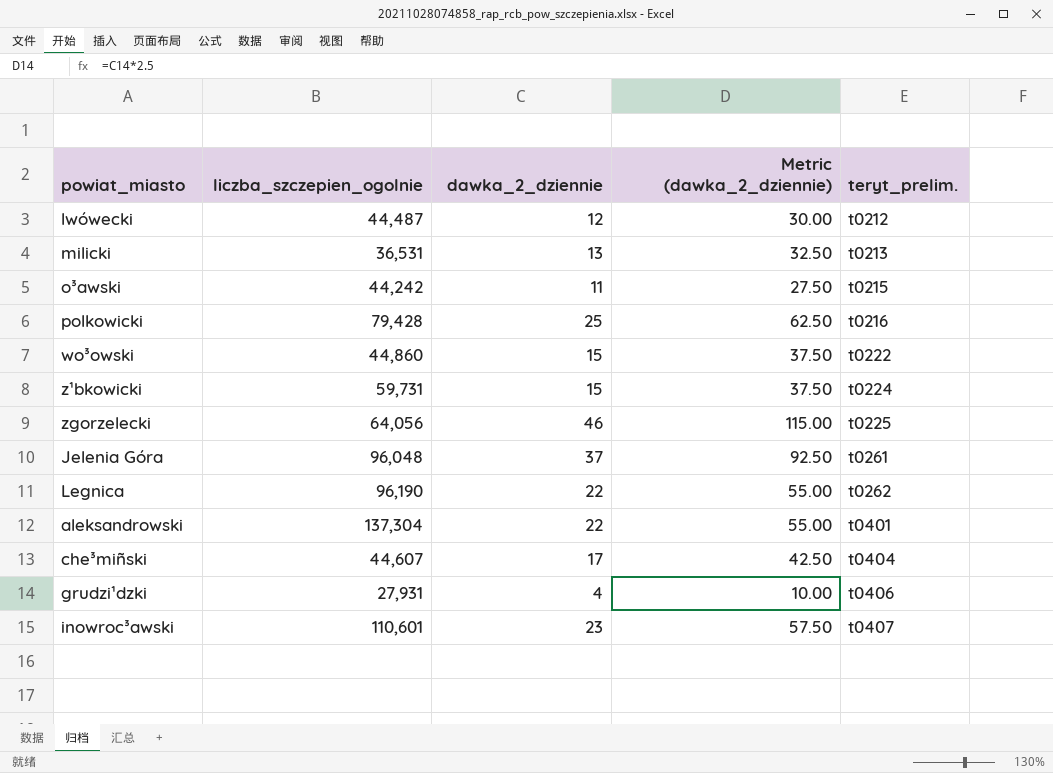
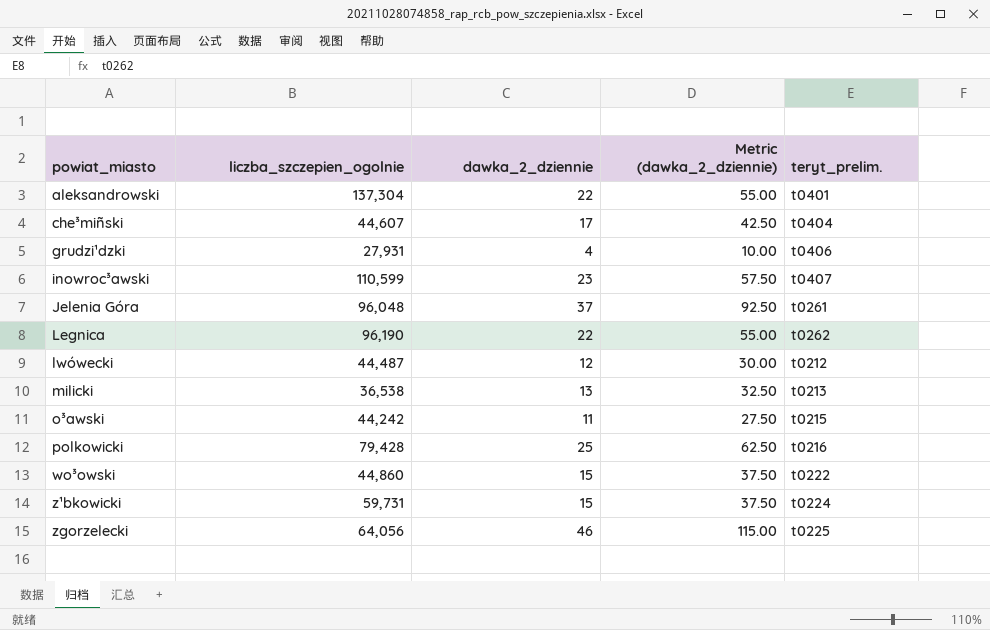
row order: teryt_prelim. ascending -> powiat_miasto ascending
inowroc³awski | liczba_szczepien_ogolnie: 110,601 -> 110,599
milicki | liczba_szczepien_ogolnie: 36,531 -> 36,538

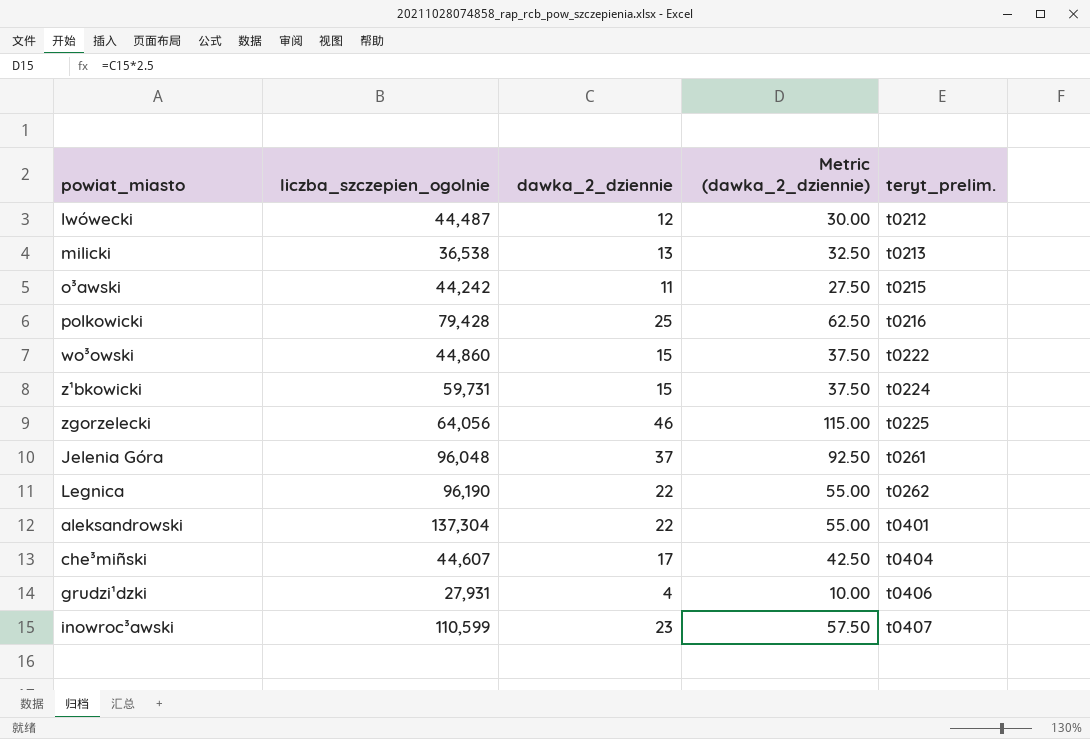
row order: powiat_miasto ascending -> teryt_prelim. ascending

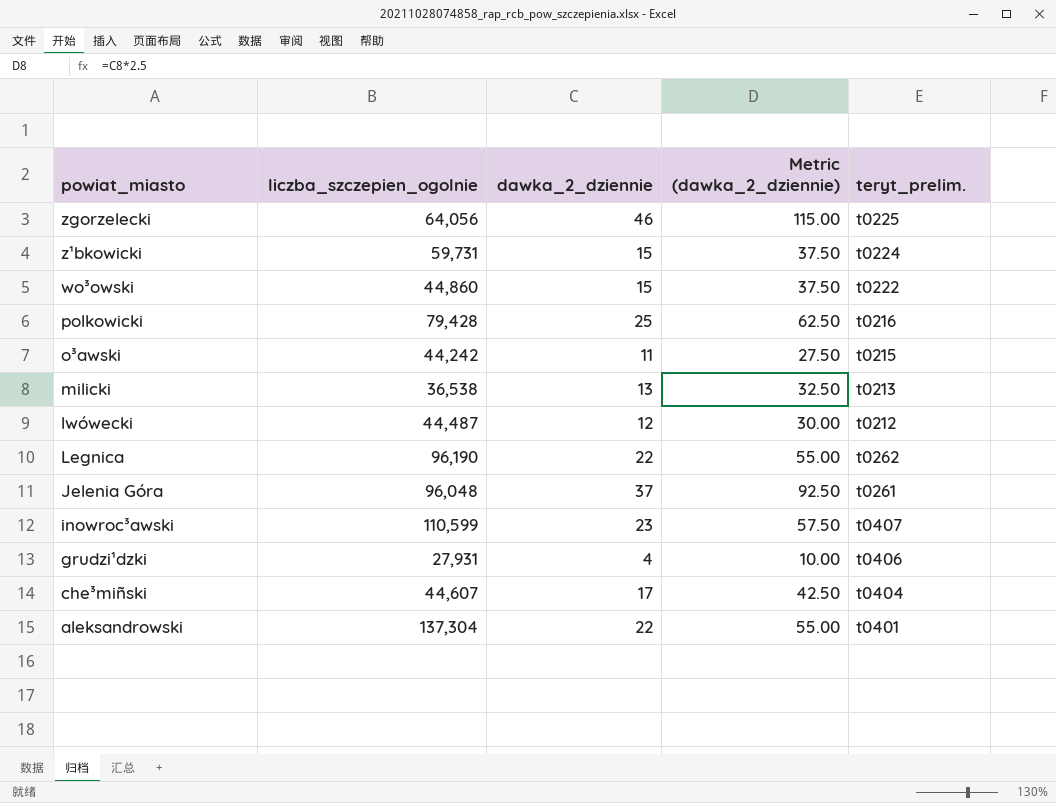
row order: teryt_prelim. ascending -> powiat_miasto descending

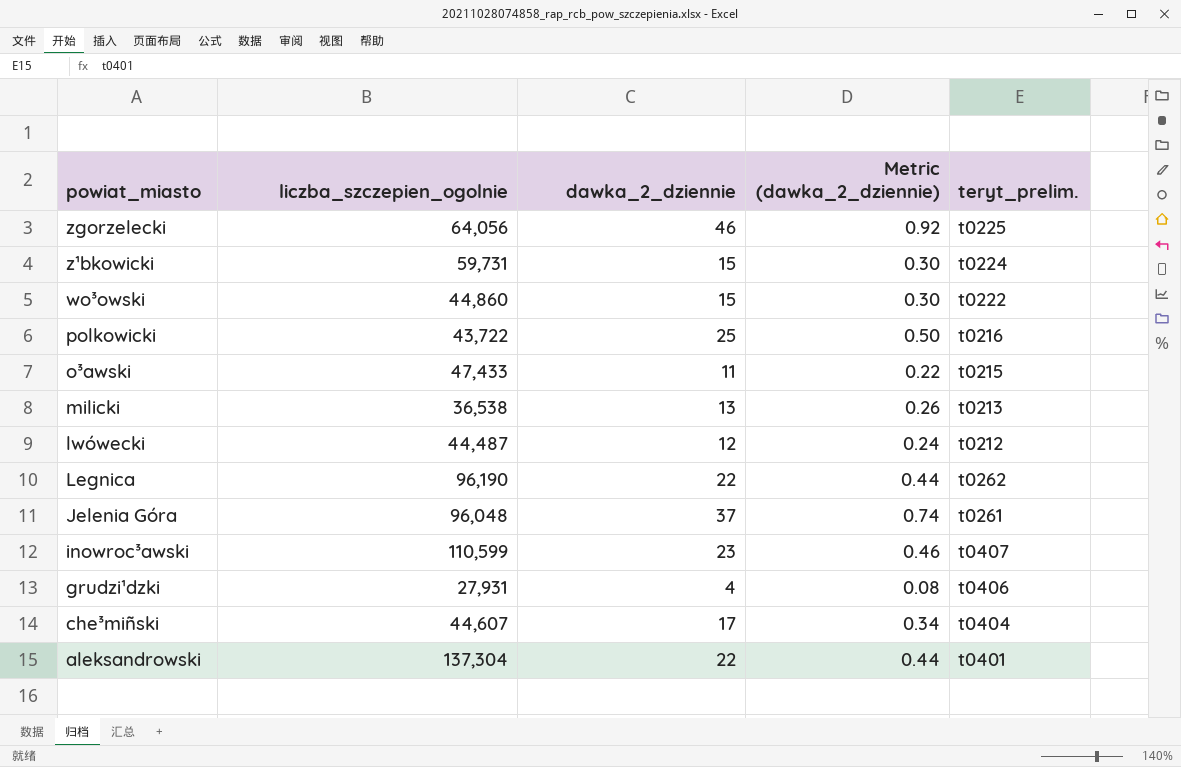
column Metric (dawka_2_dziennie) | formula: [dawka_2_dziennie] * 2.5 -> [dawka_2_dziennie] * 0.02
polkowicki | liczba_szczepien_ogolnie: 79,428 -> 43,722
o³awski | liczba_szczepien_ogolnie: 44,242 -> 47,433

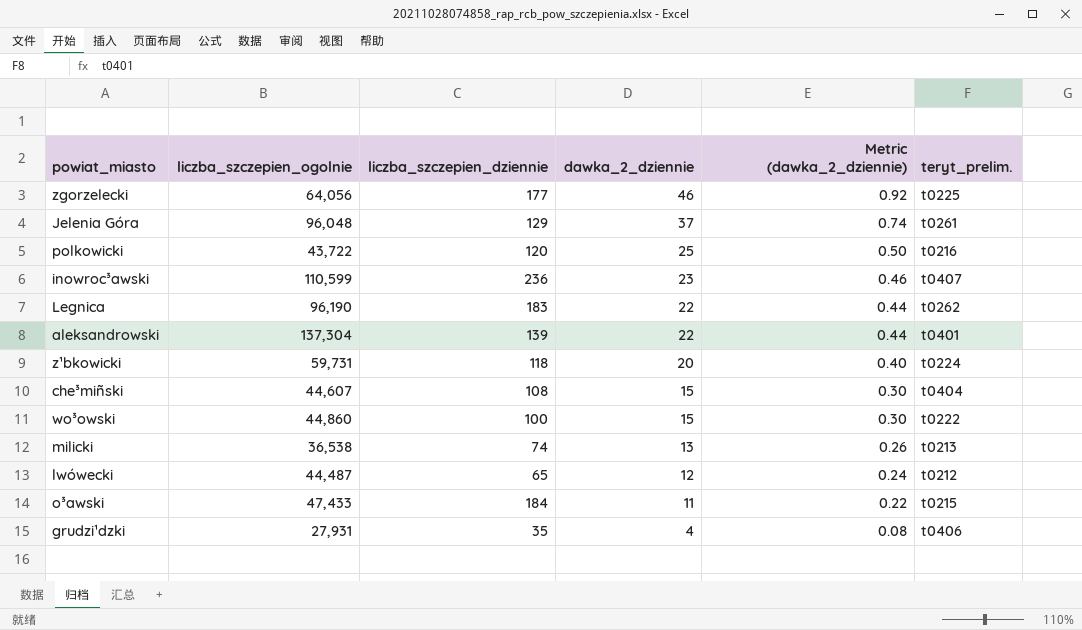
row order: powiat_miasto descending -> dawka_2_dziennie descending
column liczba_szczepien_dziennie | position: none -> 3
z¹bkowicki | dawka_2_dziennie: 15 -> 20
z¹bkowicki | Metric (dawka_2_dziennie): 0.30 -> 0.40
che³miñski | dawka_2_dziennie: 17 -> 15
che³miñski | Metric (dawka_2_dziennie): 0.34 -> 0.30

